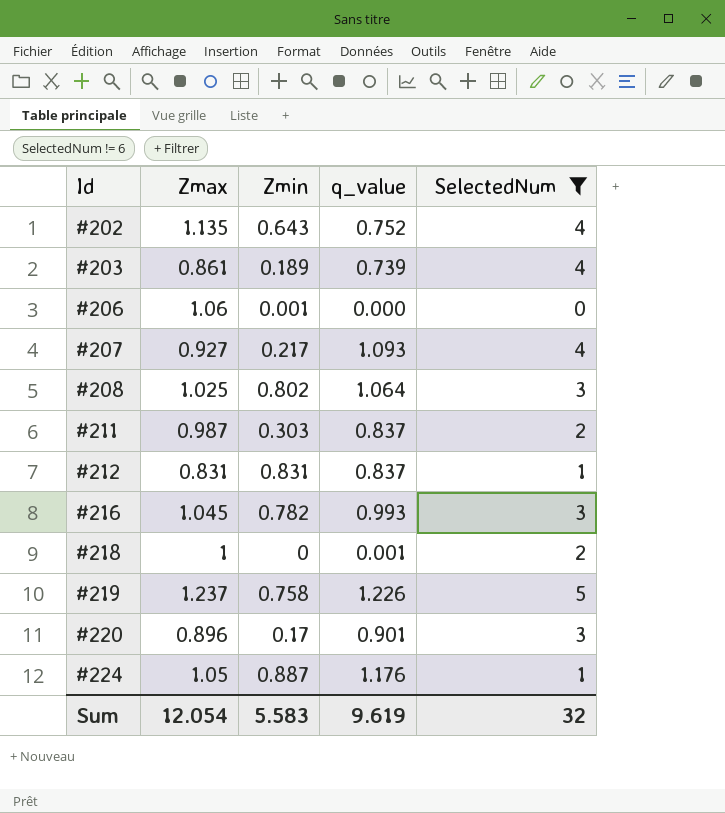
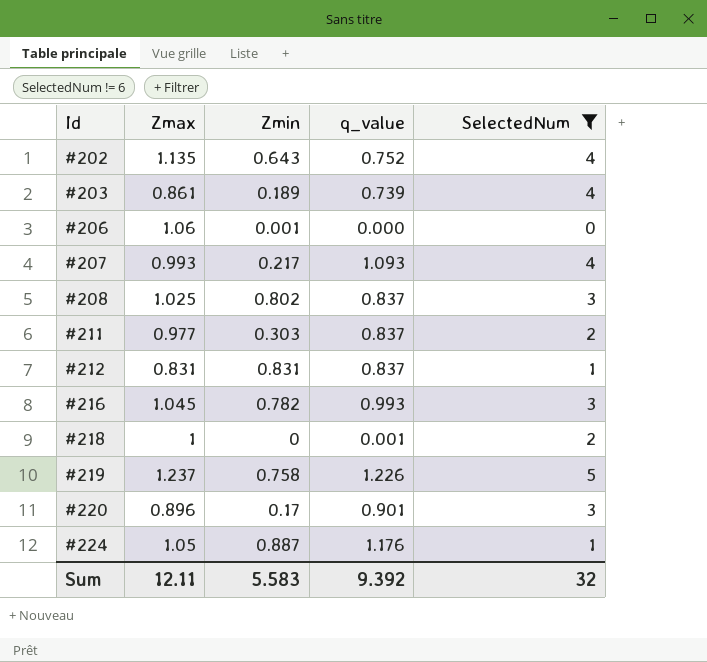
#207 | Zmax: 0.927 -> 0.993
#208 | q_value: 1.064 -> 0.837
#211 | Zmax: 0.987 -> 0.977
Sum | Zmax: 12.054 -> 12.11
Sum | q_value: 9.619 -> 9.392

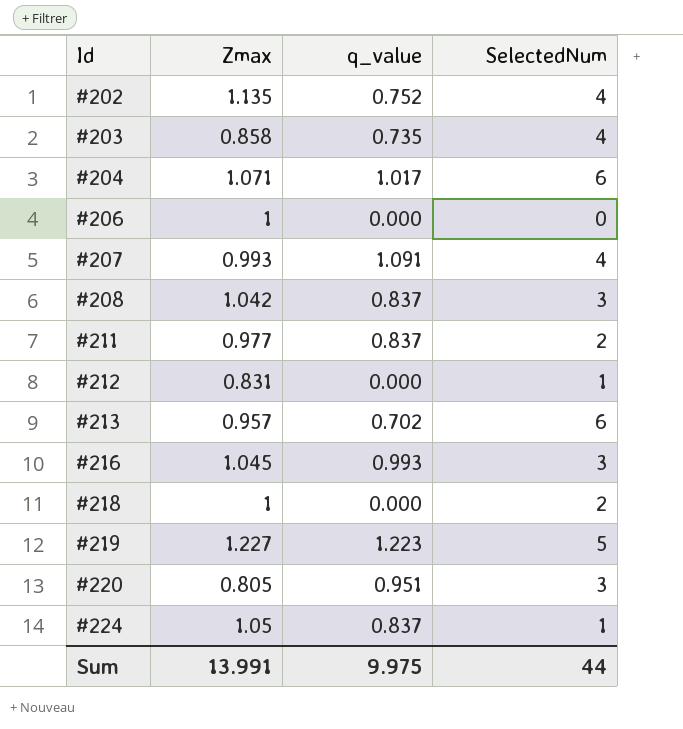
filter: SelectedNum != 6 -> none
column Zmin | position: 3 -> none
#203 | Zmax: 0.861 -> 0.858
#203 | q_value: 0.739 -> 0.735
#206 | Zmax: 1.06 -> 1
#207 | q_value: 1.093 -> 1.091
#208 | Zmax: 1.025 -> 1.042
#212 | q_value: 0.837 -> 0.000
#218 | q_value: 0.001 -> 0.000
#219 | Zmax: 1.237 -> 1.227
#219 | q_value: 1.226 -> 1.223
#220 | Zmax: 0.896 -> 0.805
#220 | q_value: 0.901 -> 0.951
#224 | q_value: 1.176 -> 0.837
Sum | Zmax: 12.11 -> 13.991
Sum | q_value: 9.392 -> 9.975
Sum | SelectedNum: 32 -> 44

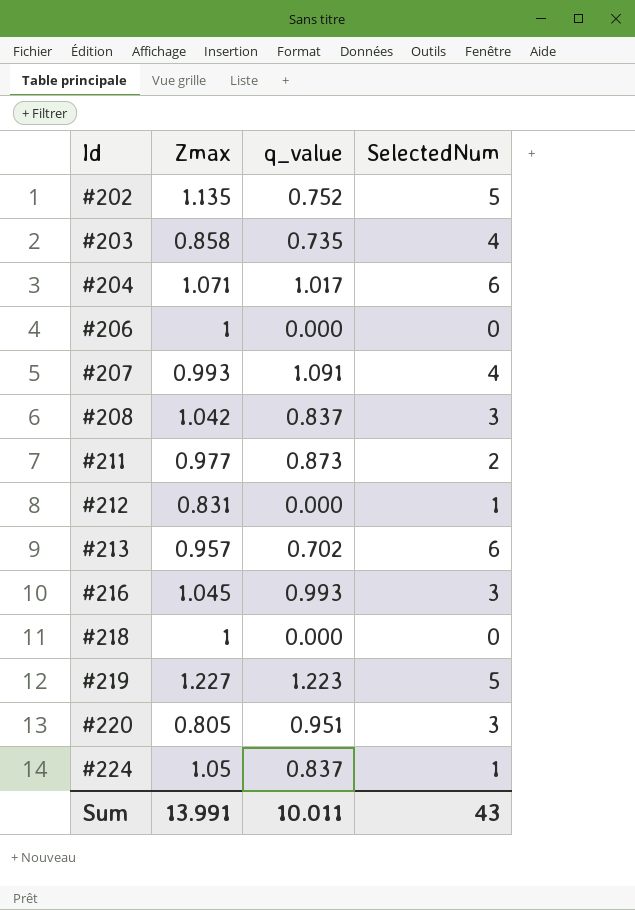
#202 | SelectedNum: 4 -> 5
#211 | q_value: 0.837 -> 0.873
#218 | SelectedNum: 2 -> 0
Sum | q_value: 9.975 -> 10.011
Sum | SelectedNum: 44 -> 43

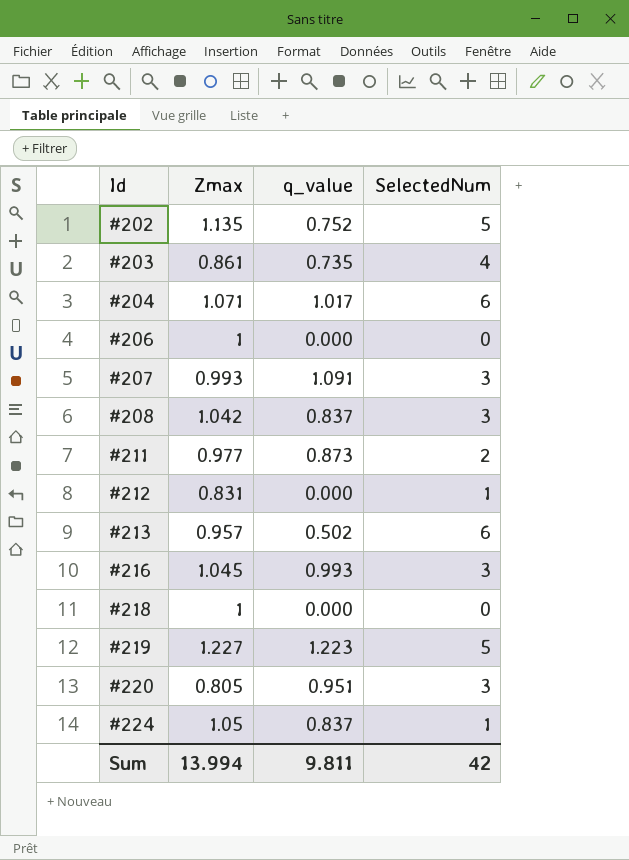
#203 | Zmax: 0.858 -> 0.861
#207 | SelectedNum: 4 -> 3
#213 | q_value: 0.702 -> 0.502
Sum | Zmax: 13.991 -> 13.994
Sum | q_value: 10.011 -> 9.811
Sum | SelectedNum: 43 -> 42

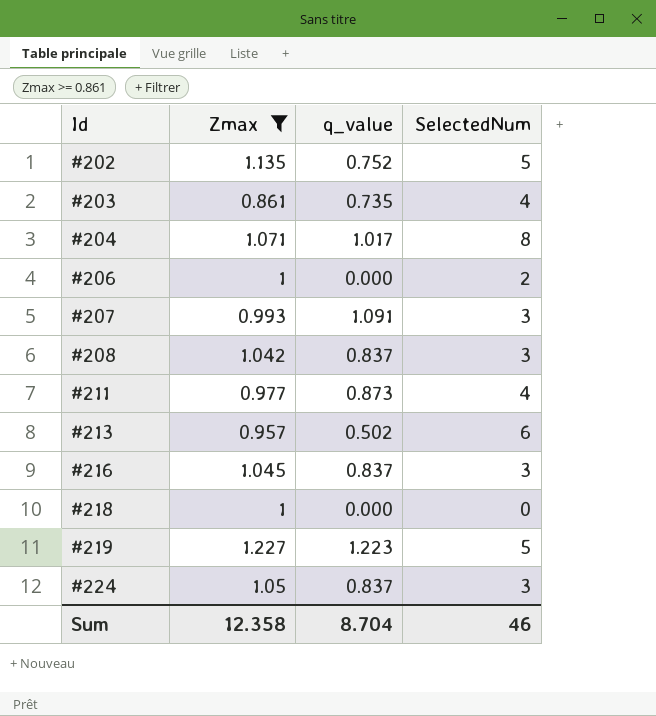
filter: none -> Zmax >= 0.861
#204 | SelectedNum: 6 -> 8
#206 | SelectedNum: 0 -> 2
#211 | SelectedNum: 2 -> 4
#216 | q_value: 0.993 -> 0.837
#224 | SelectedNum: 1 -> 3
Sum | Zmax: 13.994 -> 12.358
Sum | q_value: 9.811 -> 8.704
Sum | SelectedNum: 42 -> 46

